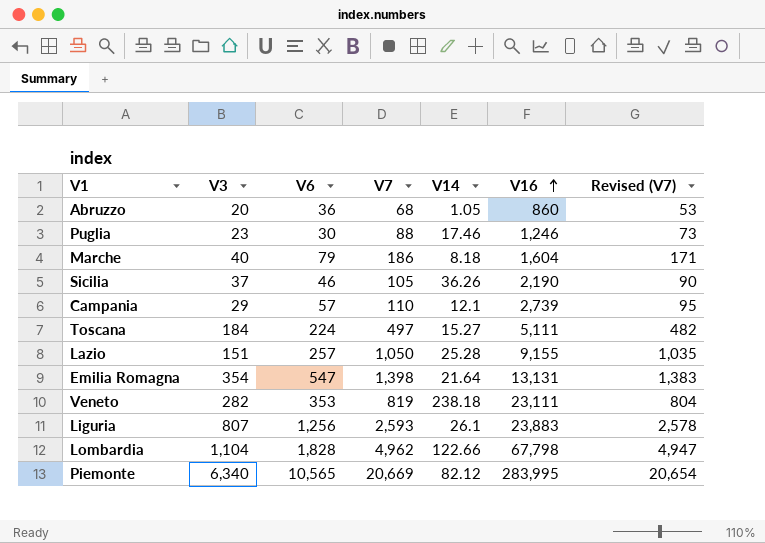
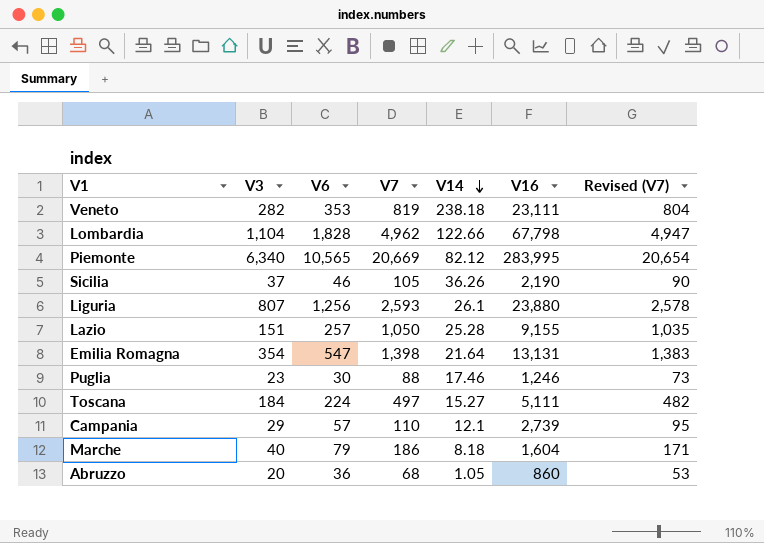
row order: V16 ascending -> V14 descending
Liguria | V16: 23,883 -> 23,880

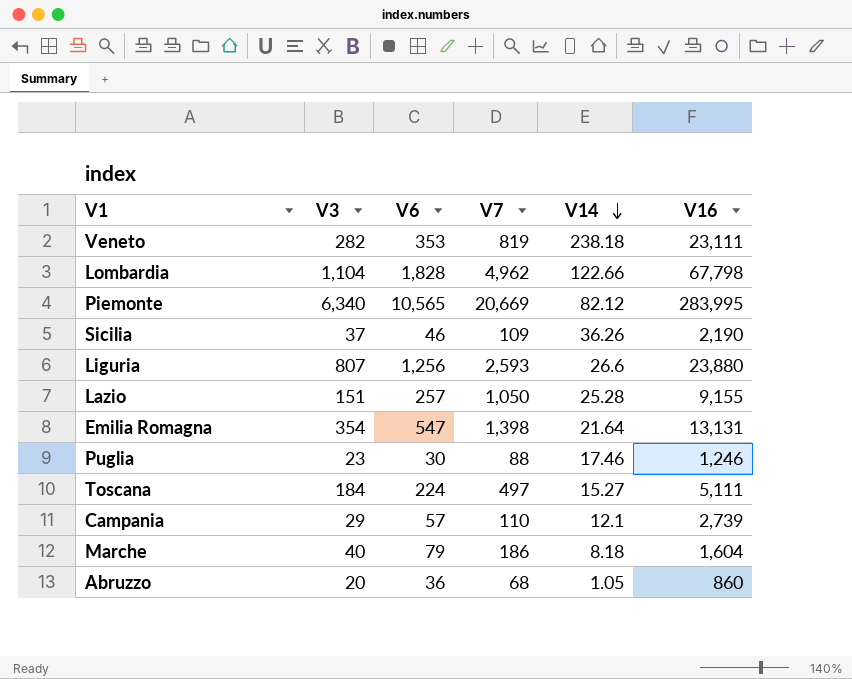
column Revised (V7) | formula: [V7] - 15 -> none
Sicilia | V7: 105 -> 109
Liguria | V14: 26.1 -> 26.6

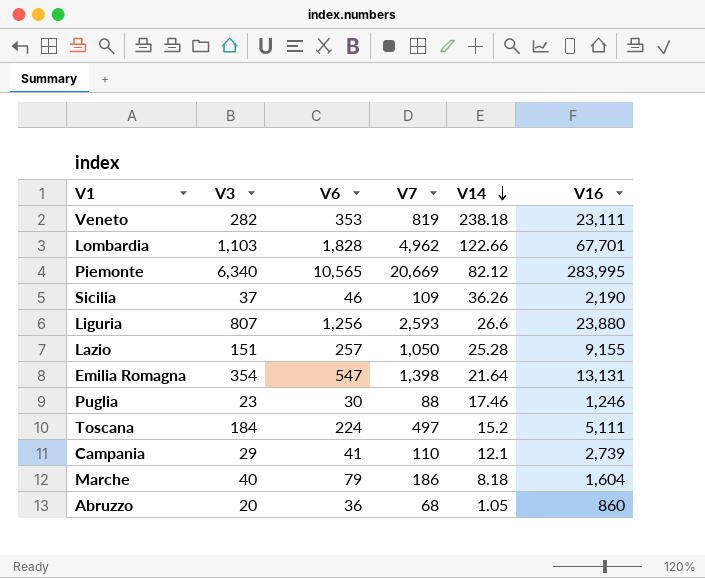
Lombardia | V3: 1,104 -> 1,103
Lombardia | V16: 67,798 -> 67,701
Toscana | V14: 15.27 -> 15.2
Campania | V6: 57 -> 41

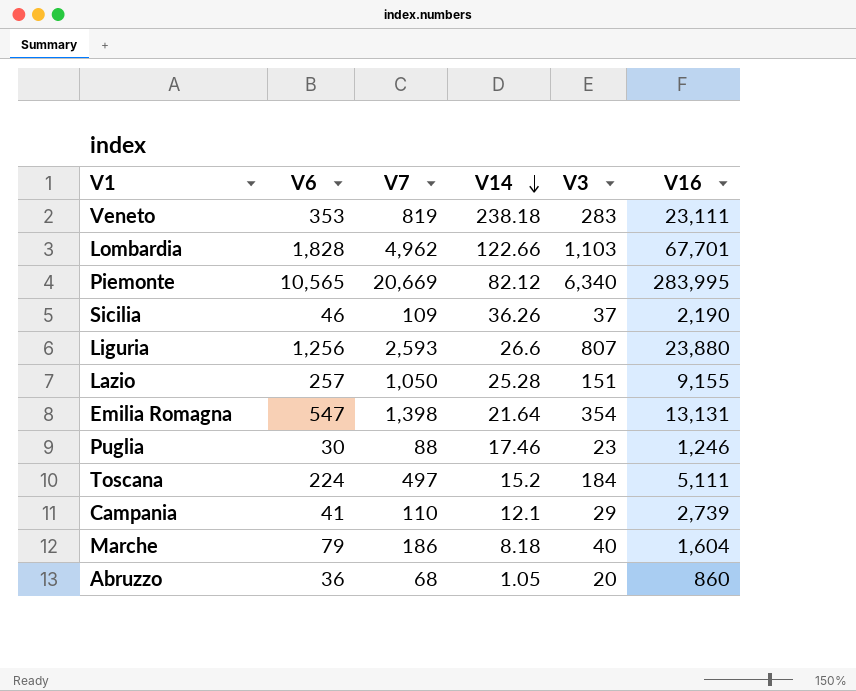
column V3 | position: 2 -> 5
Veneto | V3: 282 -> 283

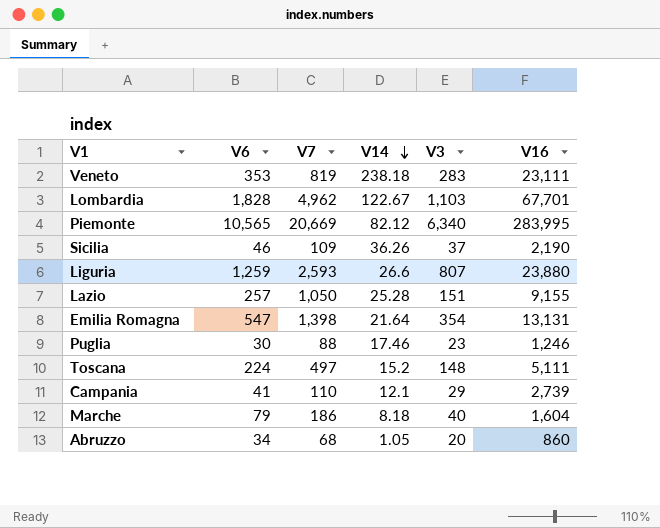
Lombardia | V14: 122.66 -> 122.67
Liguria | V6: 1,256 -> 1,259
Toscana | V3: 184 -> 148
Abruzzo | V6: 36 -> 34

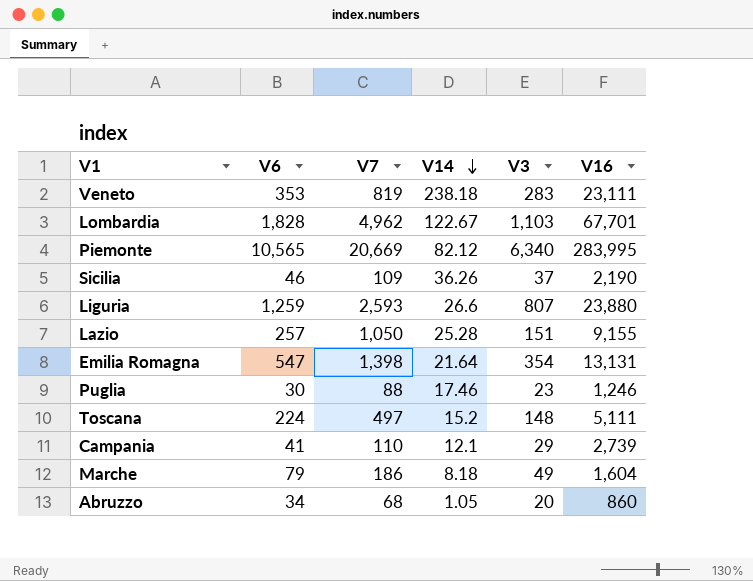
Marche | V3: 40 -> 49

